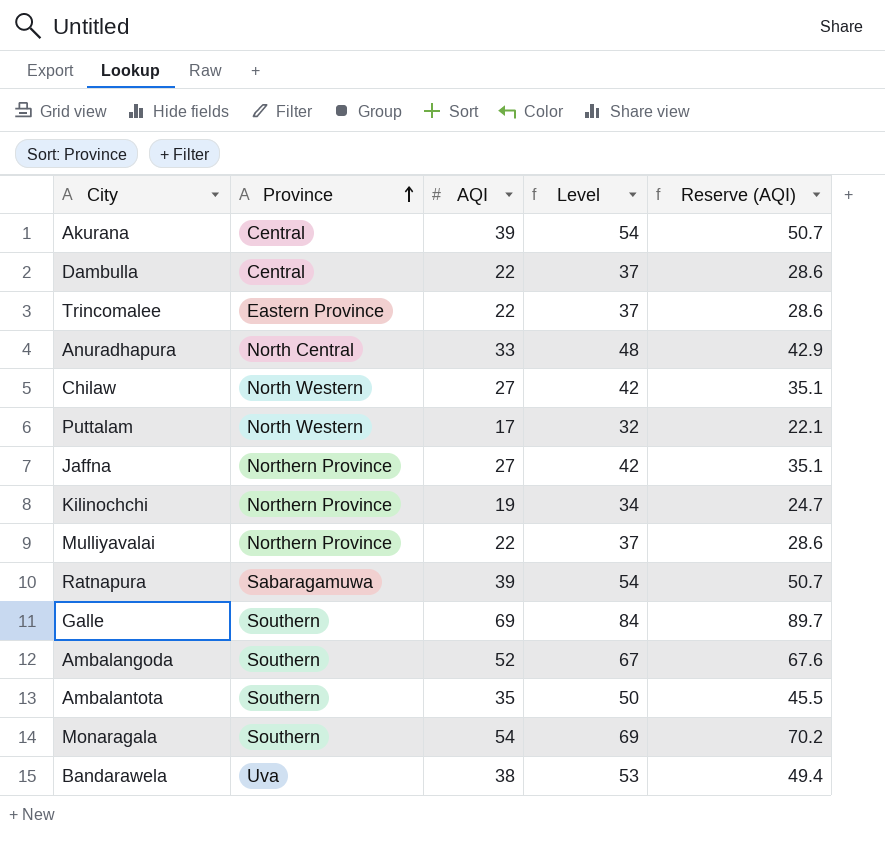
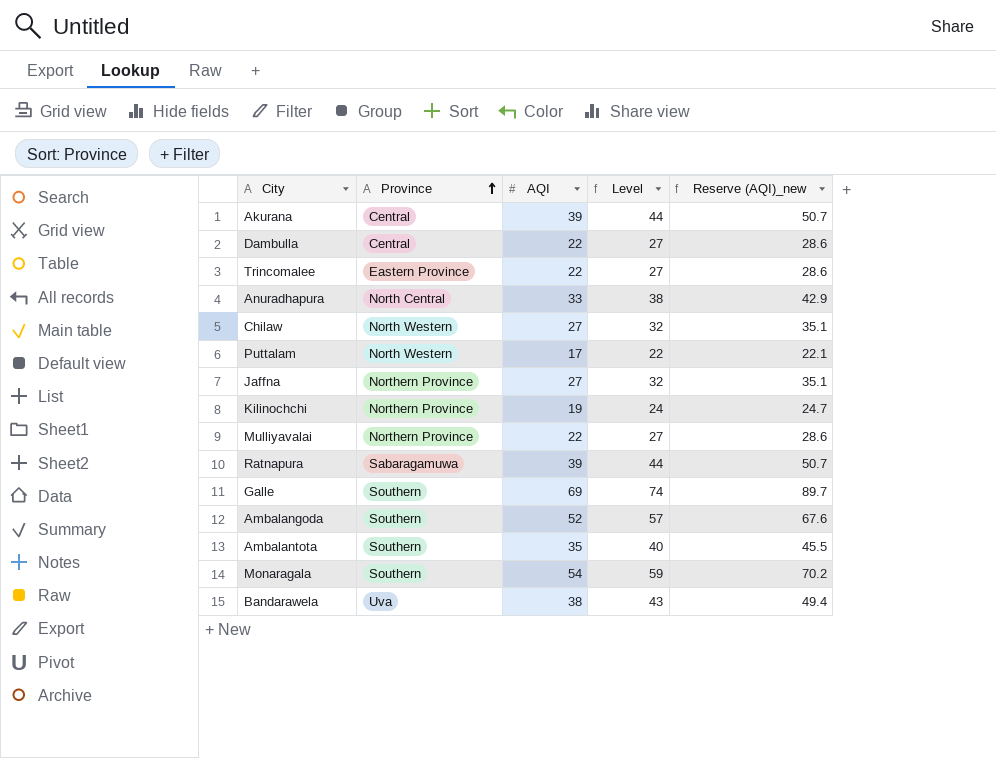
column Level | formula: [AQI] + 15 -> [AQI] + 5
column name: Reserve (AQI) -> Reserve (AQI)_new

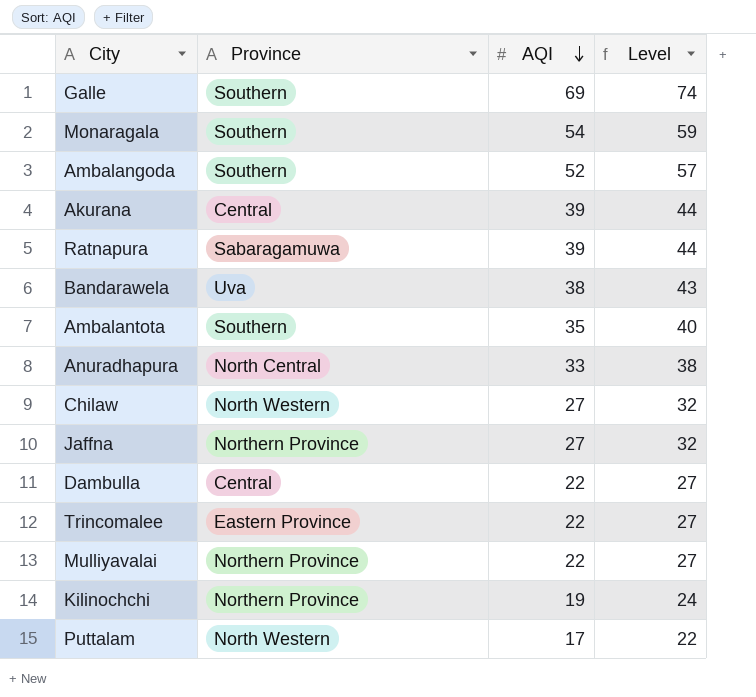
row order: Province ascending -> AQI descending
column Reserve (AQI)_new | formula: [AQI] * 1.3 -> none

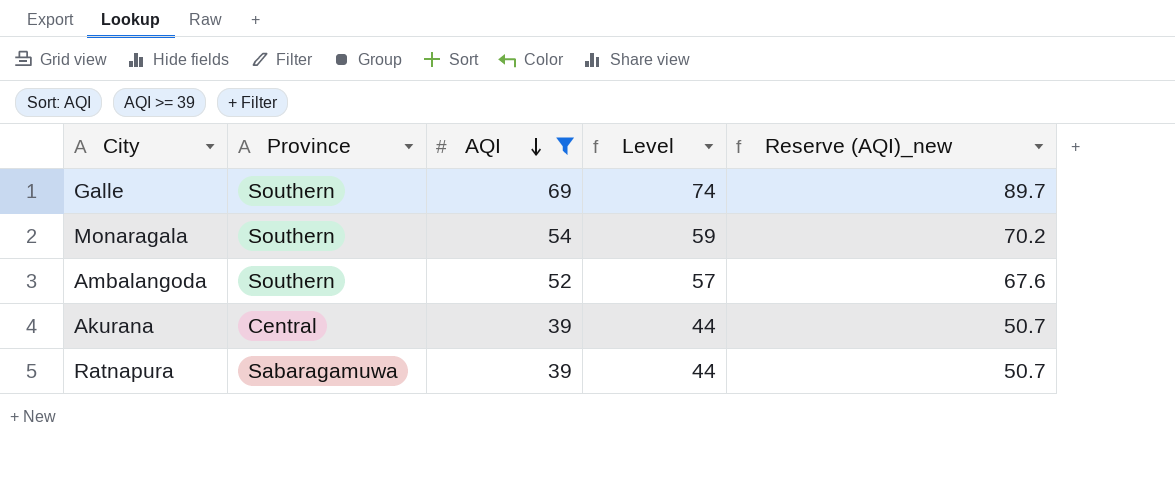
filter: none -> AQI >= 39
column Reserve (AQI)_new | formula: none -> [AQI] * 1.3

